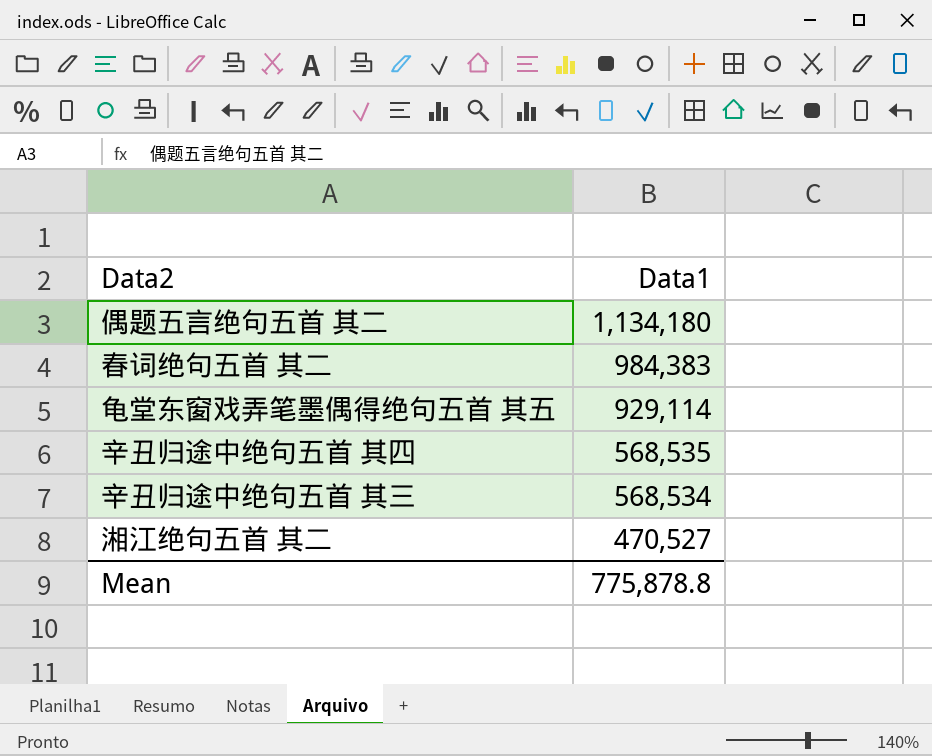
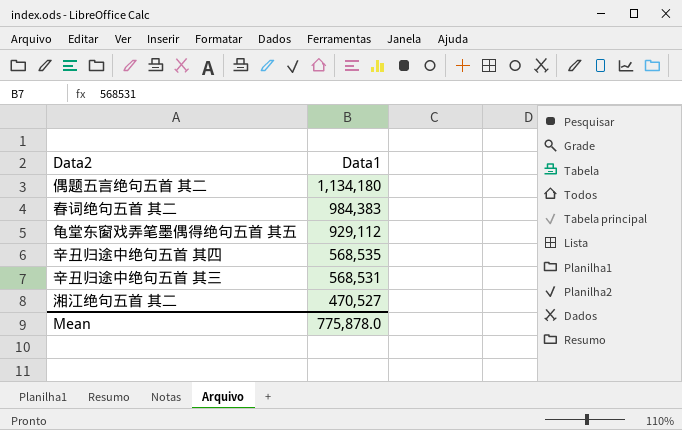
龟堂东窗戏弄笔墨偶得绝句五首 其五 | Data1: 929,114 -> 929,112
辛丑归途中绝句五首 其三 | Data1: 568,534 -> 568,531
Mean | Data1: 775,878.8 -> 775,878.0

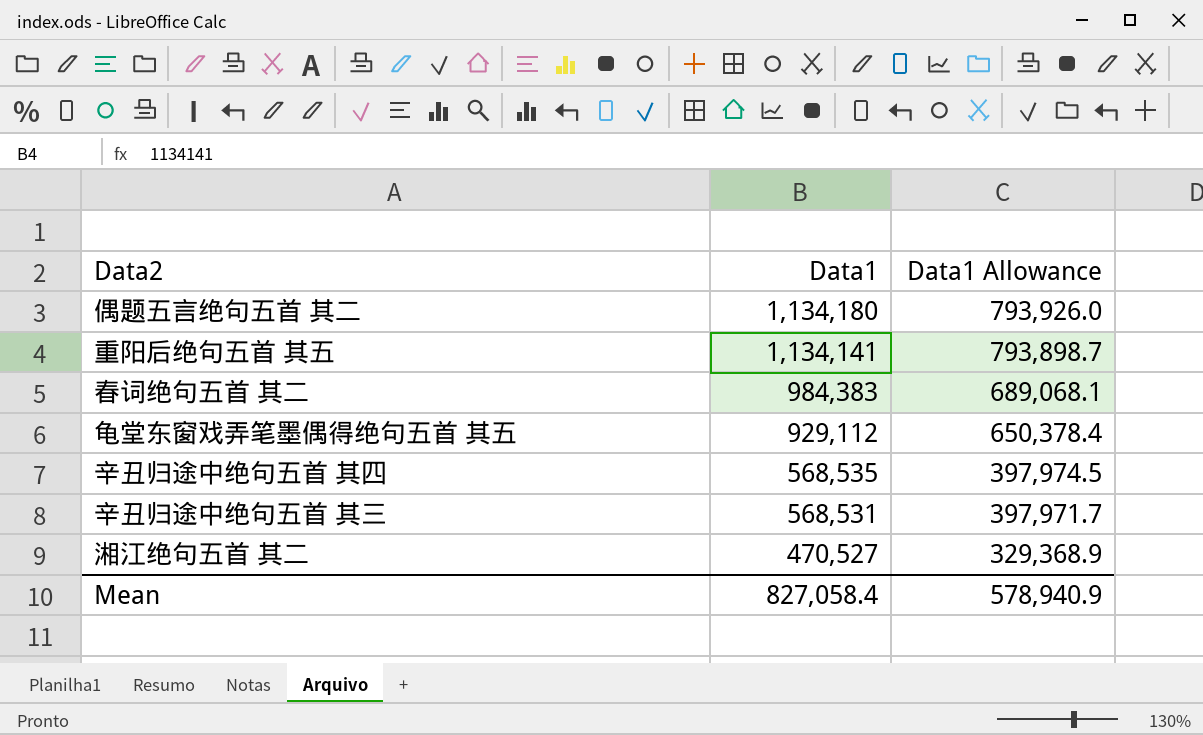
column Data1 Allowance | formula: none -> [Data1] * 0.7
row 重阳后绝句五首 其五: none -> 1,134,141 | 793,898.7
Mean | Data1: 775,878.0 -> 827,058.4

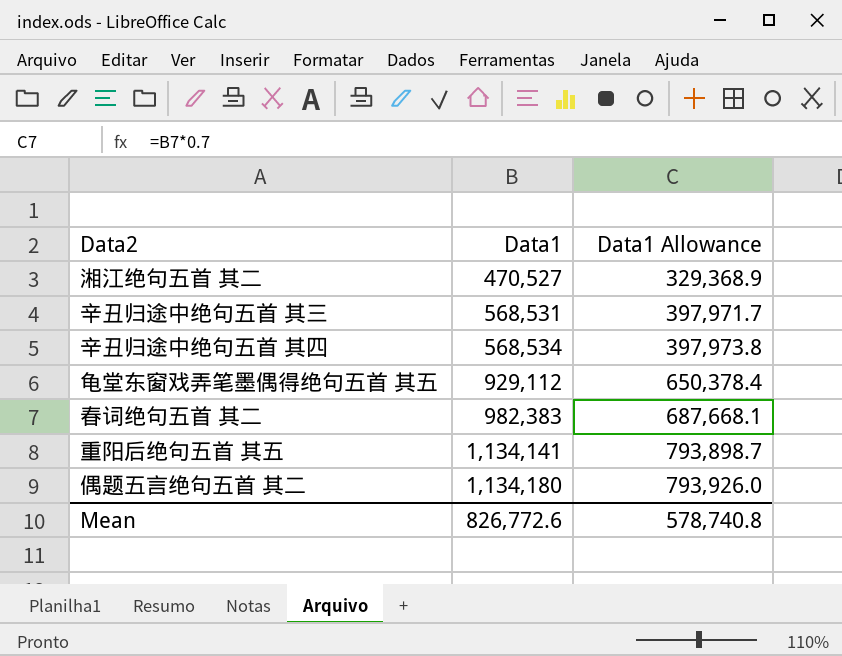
row order: Data1 descending -> Data1 ascending
辛丑归途中绝句五首 其四 | Data1: 568,535 -> 568,534
辛丑归途中绝句五首 其四 | Data1 Allowance: 397,974.5 -> 397,973.8
春词绝句五首 其二 | Data1: 984,383 -> 982,383
春词绝句五首 其二 | Data1 Allowance: 689,068.1 -> 687,668.1
Mean | Data1: 827,058.4 -> 826,772.6
Mean | Data1 Allowance: 578,940.9 -> 578,740.8

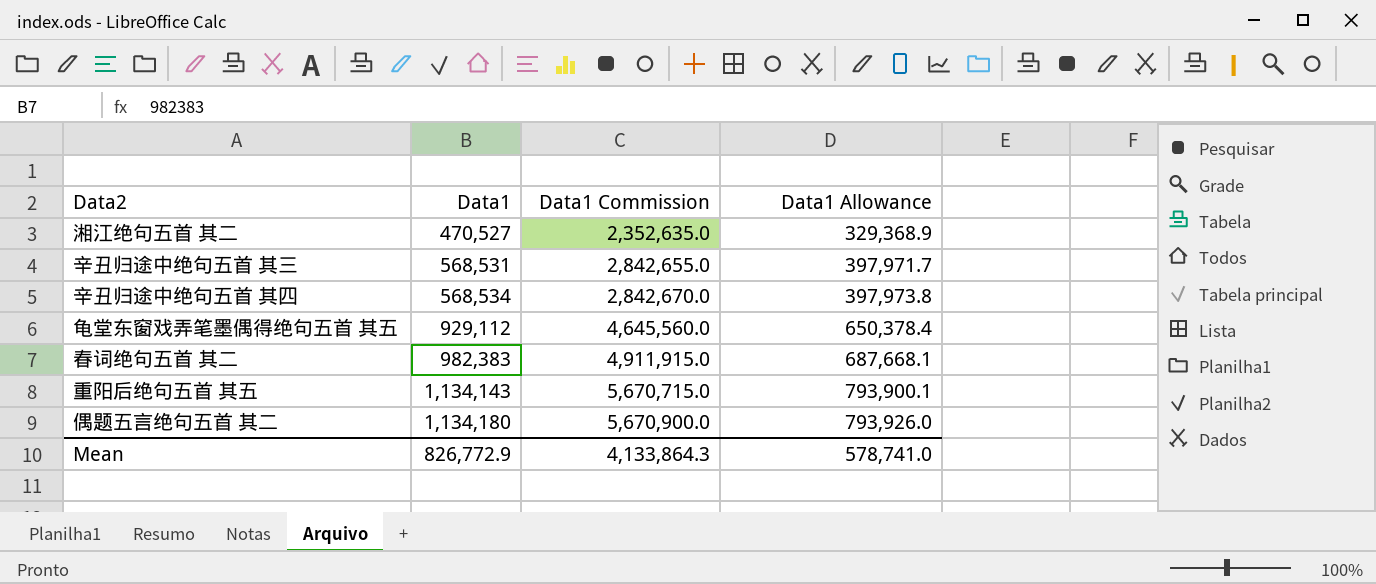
column Data1 Commission | formula: none -> [Data1] * 5
重阳后绝句五首 其五 | Data1: 1,134,141 -> 1,134,143
重阳后绝句五首 其五 | Data1 Allowance: 793,898.7 -> 793,900.1
Mean | Data1: 826,772.6 -> 826,772.9
Mean | Data1 Allowance: 578,740.8 -> 578,741.0

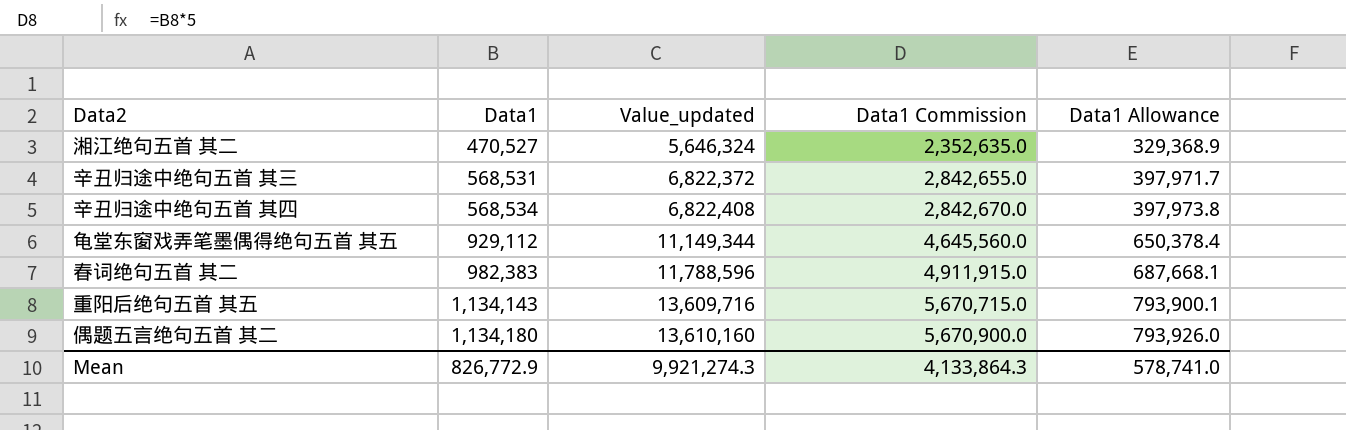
column Value_updated | formula: none -> [Data1] * 12

